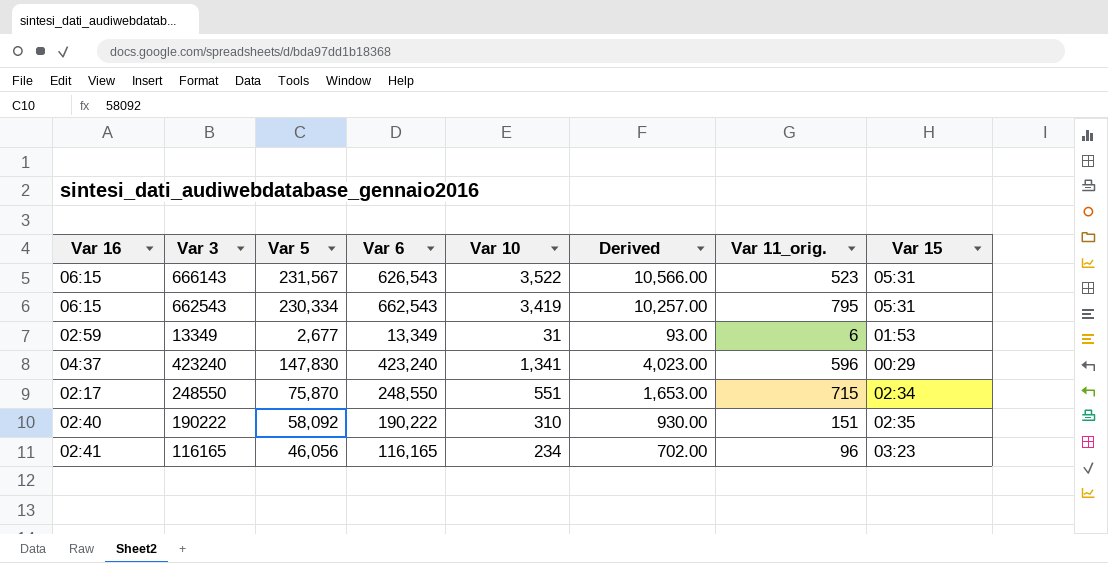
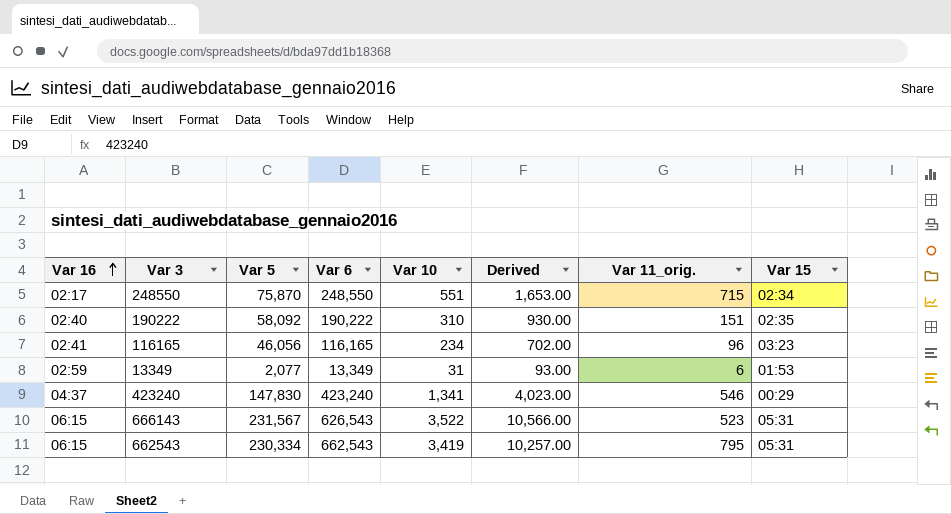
row order: none -> Var 16 ascending
13349 | Var 5: 2,677 -> 2,077
423240 | Var 11_orig.: 596 -> 546

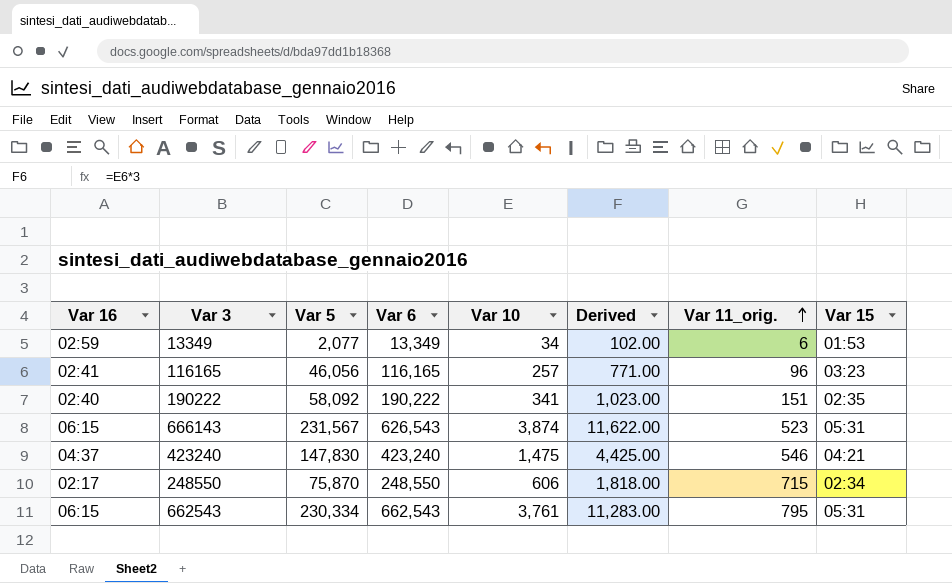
row order: Var 16 ascending -> Var 11_orig. ascending
13349 | Var 10: 31 -> 34
13349 | Derived: 93.00 -> 102.00
116165 | Var 10: 234 -> 257
116165 | Derived: 702.00 -> 771.00
190222 | Var 10: 310 -> 341
190222 | Derived: 930.00 -> 1,023.00
666143 | Var 10: 3,522 -> 3,874
666143 | Derived: 10,566.00 -> 11,622.00
423240 | Var 10: 1,341 -> 1,475
423240 | Derived: 4,023.00 -> 4,425.00
423240 | Var 15: 00:29 -> 04:21
248550 | Var 10: 551 -> 606
248550 | Derived: 1,653.00 -> 1,818.00
662543 | Var 10: 3,419 -> 3,761
662543 | Derived: 10,257.00 -> 11,283.00

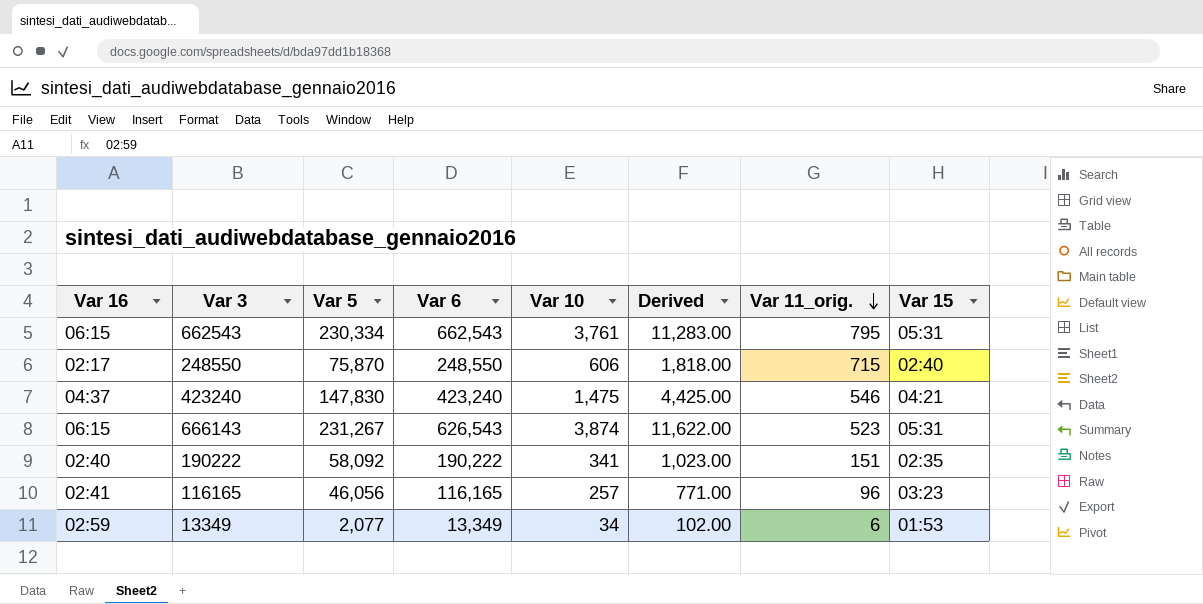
row order: Var 11_orig. ascending -> Var 11_orig. descending
248550 | Var 15: 02:34 -> 02:40
666143 | Var 5: 231,567 -> 231,267

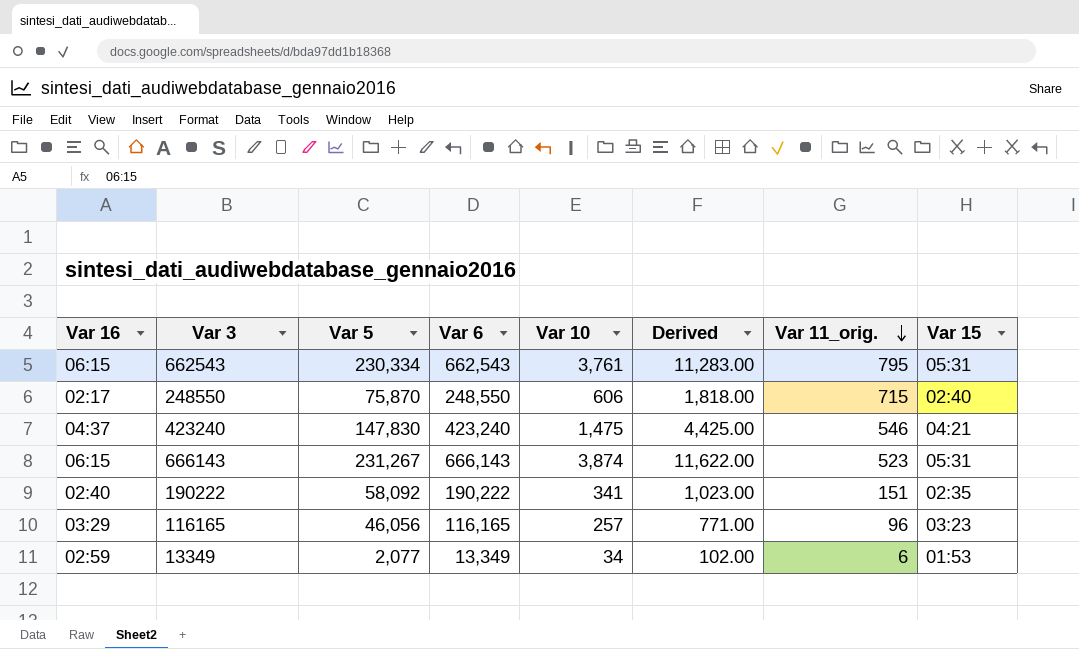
666143 | Var 6: 626,543 -> 666,143
116165 | Var 16: 02:41 -> 03:29

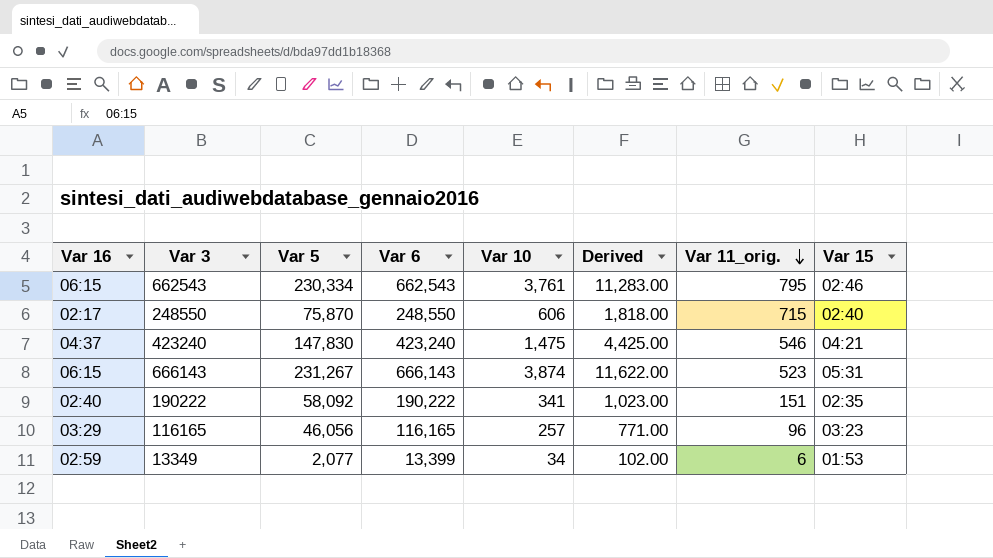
662543 | Var 15: 05:31 -> 02:46
13349 | Var 6: 13,349 -> 13,399

